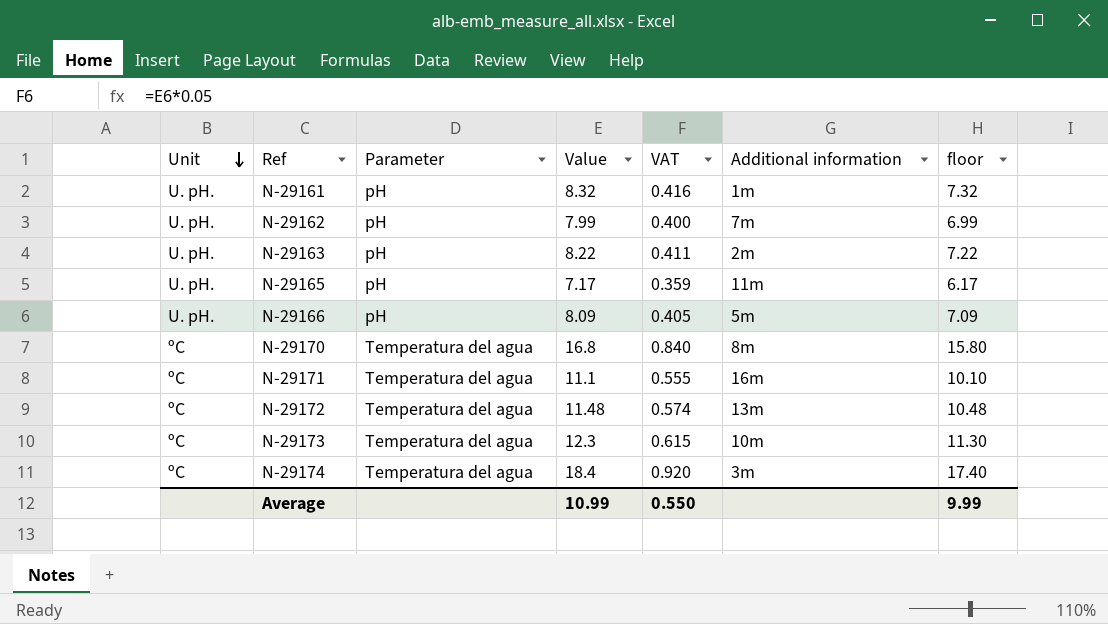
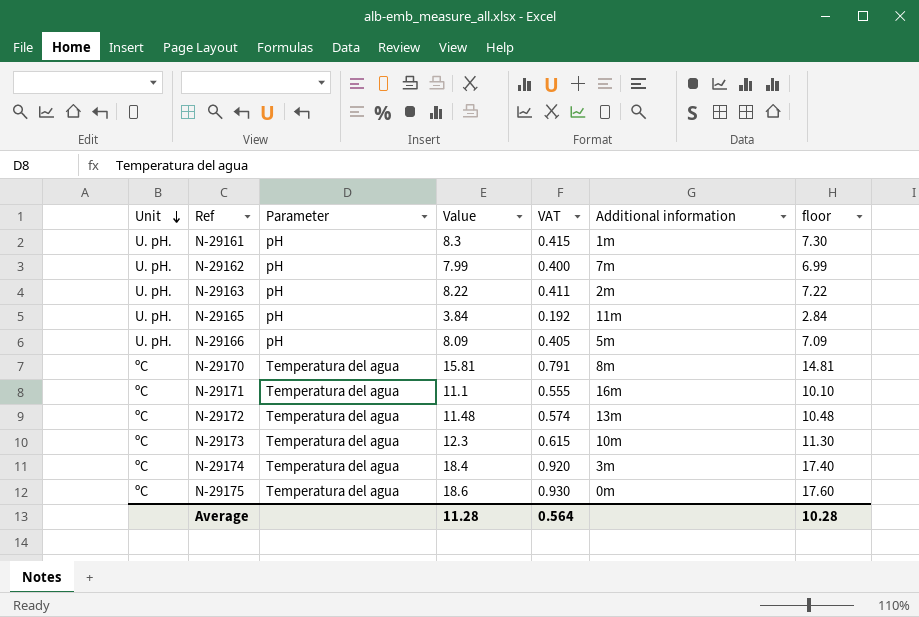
N-29161 | Value: 8.32 -> 8.3
N-29161 | VAT: 0.416 -> 0.415
N-29161 | floor: 7.32 -> 7.30
N-29165 | Value: 7.17 -> 3.84
N-29165 | VAT: 0.359 -> 0.192
N-29165 | floor: 6.17 -> 2.84
N-29170 | Value: 16.8 -> 15.81
N-29170 | VAT: 0.840 -> 0.791
N-29170 | floor: 15.80 -> 14.81
row N-29175: none -> ºC | Temperatura del agua | 18.6 | 0.930 | 0m | 17.60
Average | Value: 10.99 -> 11.28
Average | VAT: 0.550 -> 0.564
Average | floor: 9.99 -> 10.28

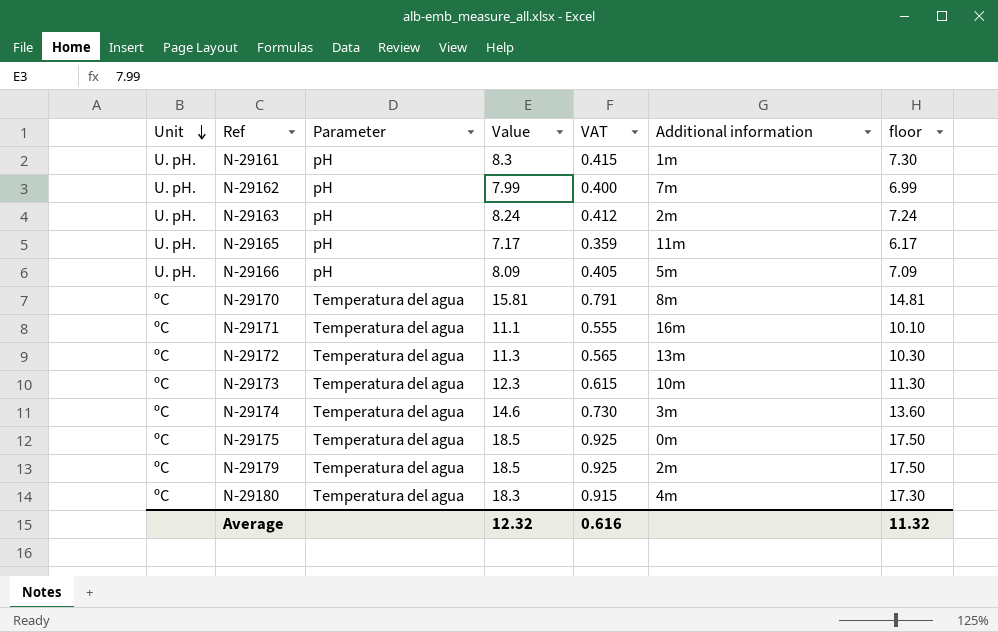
N-29163 | Value: 8.22 -> 8.24
N-29163 | VAT: 0.411 -> 0.412
N-29163 | floor: 7.22 -> 7.24
N-29165 | Value: 3.84 -> 7.17
N-29165 | VAT: 0.192 -> 0.359
N-29165 | floor: 2.84 -> 6.17
N-29172 | Value: 11.48 -> 11.3
N-29172 | VAT: 0.574 -> 0.565
N-29172 | floor: 10.48 -> 10.30
N-29174 | Value: 18.4 -> 14.6
N-29174 | VAT: 0.920 -> 0.730
N-29174 | floor: 17.40 -> 13.60
N-29175 | Value: 18.6 -> 18.5
N-29175 | VAT: 0.930 -> 0.925
N-29175 | floor: 17.60 -> 17.50
row N-29179: none -> ºC | Temperatura del agua | 18.5 | 0.925 | 2m | 17.50
row N-29180: none -> ºC | Temperatura del agua | 18.3 | 0.915 | 4m | 17.30
Average | Value: 11.28 -> 12.32
Average | VAT: 0.564 -> 0.616
Average | floor: 10.28 -> 11.32

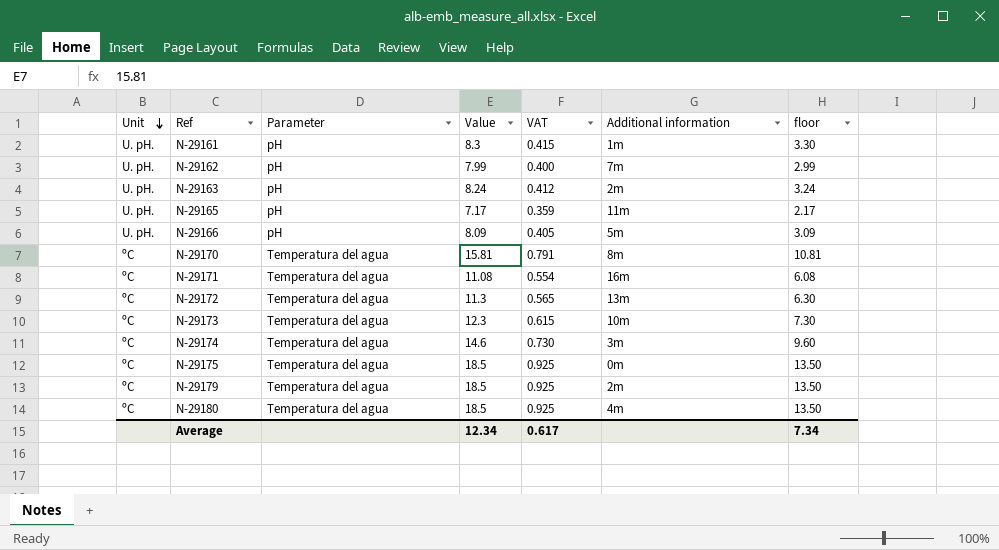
column floor | formula: [Value] - 1 -> [Value] - 5
N-29171 | Value: 11.1 -> 11.08
N-29171 | VAT: 0.555 -> 0.554
N-29180 | Value: 18.3 -> 18.5
N-29180 | VAT: 0.915 -> 0.925
Average | Value: 12.32 -> 12.34
Average | VAT: 0.616 -> 0.617
Average | floor: 11.32 -> 7.34

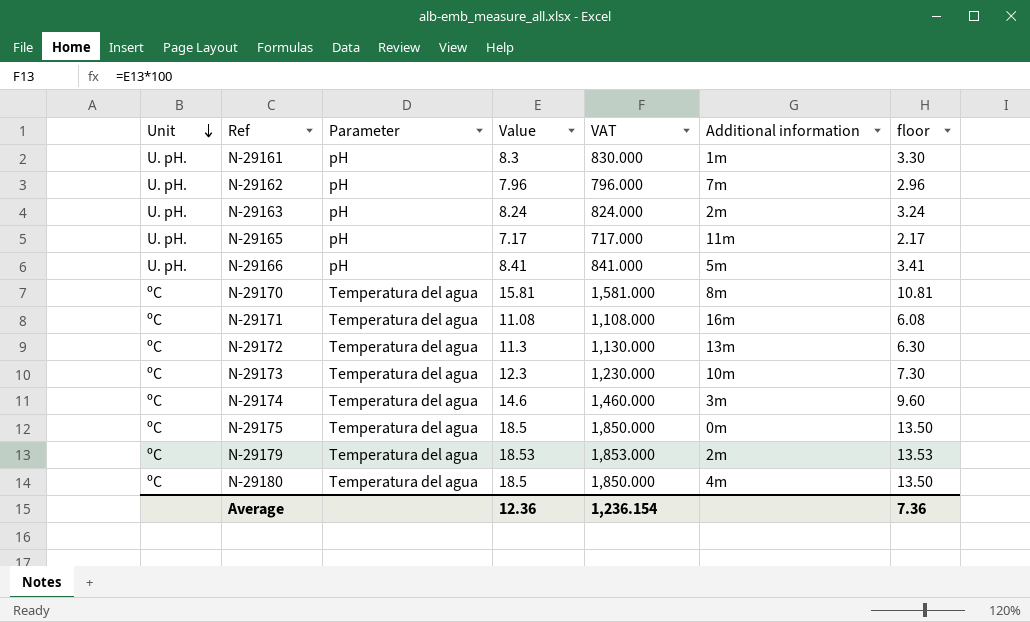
column VAT | formula: [Value] * 0.05 -> [Value] * 100
N-29162 | Value: 7.99 -> 7.96
N-29162 | floor: 2.99 -> 2.96
N-29166 | Value: 8.09 -> 8.41
N-29166 | floor: 3.09 -> 3.41
N-29179 | Value: 18.5 -> 18.53
N-29179 | floor: 13.50 -> 13.53
Average | Value: 12.34 -> 12.36
Average | VAT: 0.617 -> 1,236.154
Average | floor: 7.34 -> 7.36

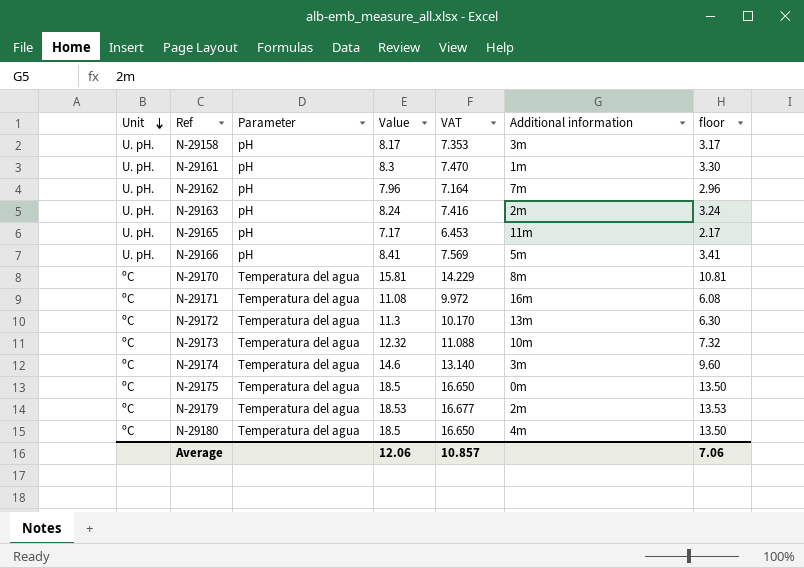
column VAT | formula: [Value] * 100 -> [Value] * 0.9
row N-29158: none -> U. pH. | pH | 8.17 | 7.353 | 3m | 3.17
N-29173 | Value: 12.3 -> 12.32
N-29173 | floor: 7.30 -> 7.32
Average | Value: 12.36 -> 12.06
Average | VAT: 1,236.154 -> 10.857
Average | floor: 7.36 -> 7.06

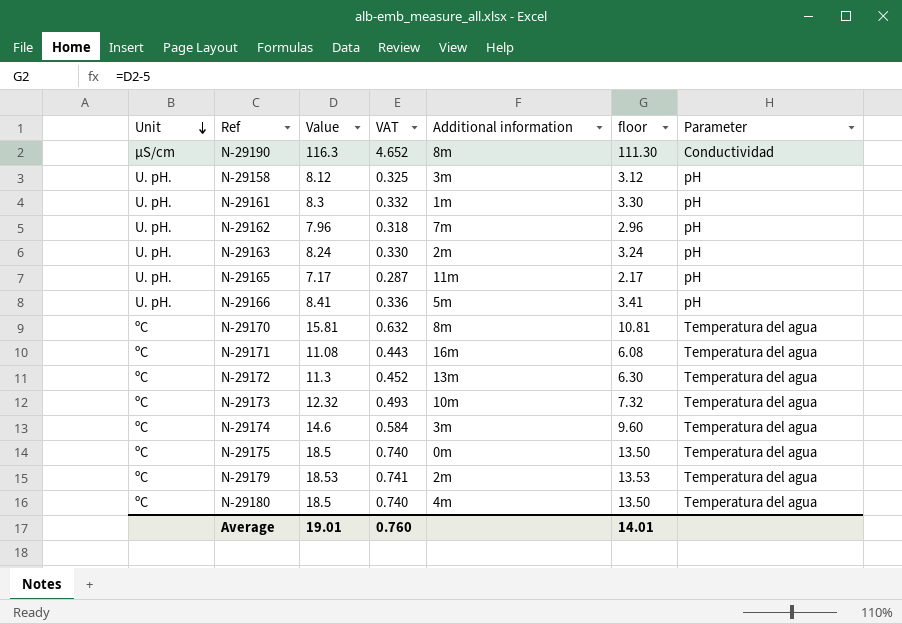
column VAT | formula: [Value] * 0.9 -> [Value] * 0.04
column Parameter | position: 3 -> 7
row N-29190: none -> µS/cm | 116.3 | 4.652 | 8m | 111.30 | Conductividad
N-29158 | Value: 8.17 -> 8.12
N-29158 | floor: 3.17 -> 3.12
Average | Value: 12.06 -> 19.01
Average | VAT: 10.857 -> 0.760
Average | floor: 7.06 -> 14.01

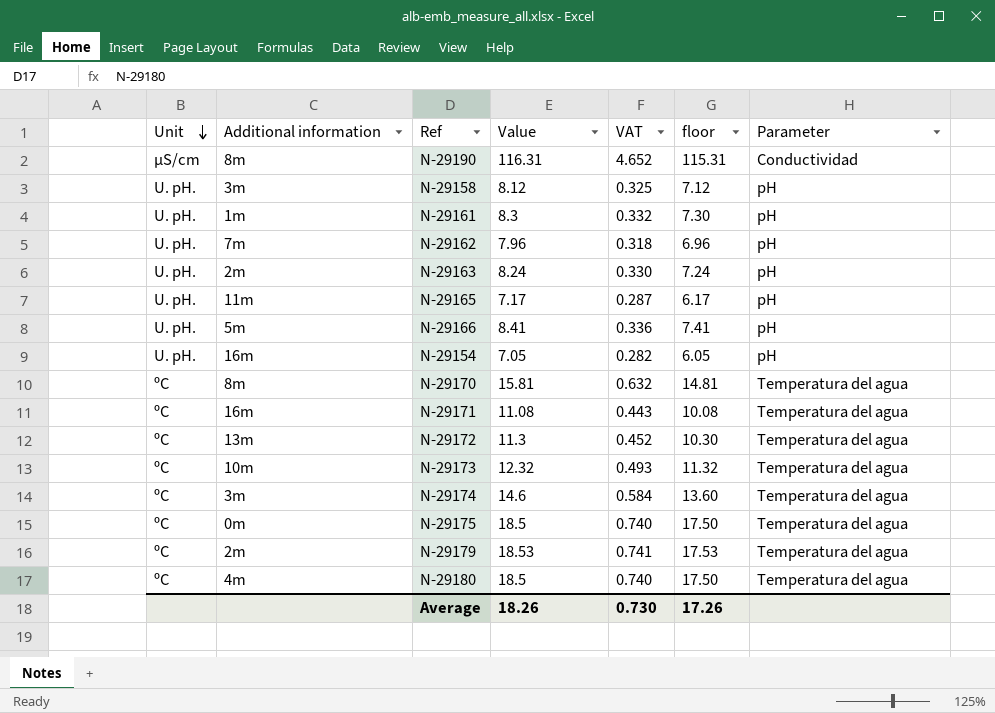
column Additional information | position: 5 -> 2
column floor | formula: [Value] - 5 -> [Value] - 1
N-29190 | Value: 116.3 -> 116.31
row N-29154: none -> U. pH. | 16m | 7.05 | 0.282 | 6.05 | pH
Average | Value: 19.01 -> 18.26
Average | VAT: 0.760 -> 0.730
Average | floor: 14.01 -> 17.26

